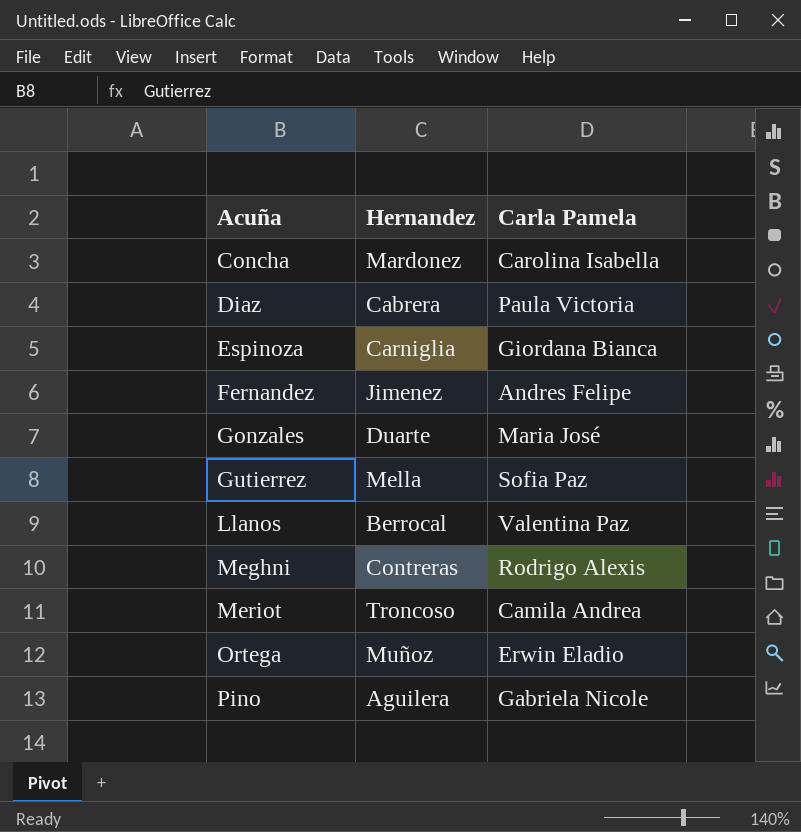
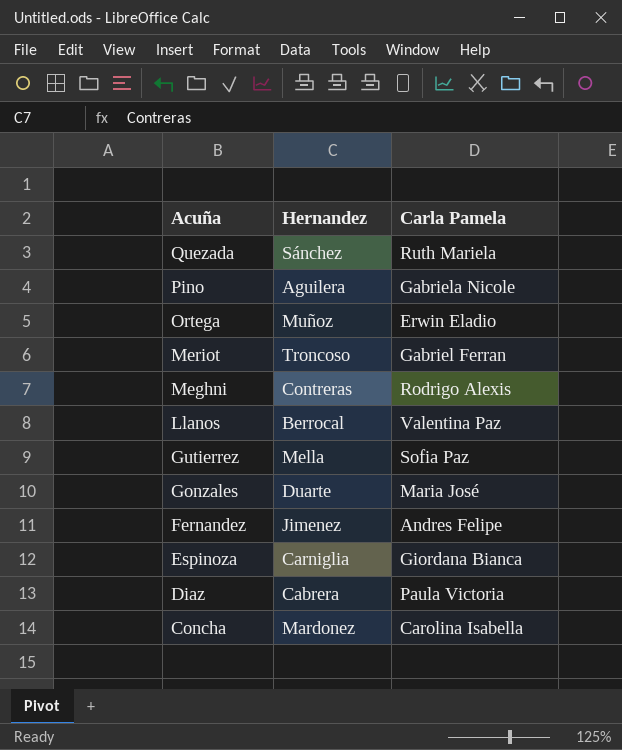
row order: Acuña ascending -> Acuña descending
row Quezada: none -> Sánchez | Ruth Mariela
Meriot | Carla Pamela: Camila Andrea -> Gabriel Ferran

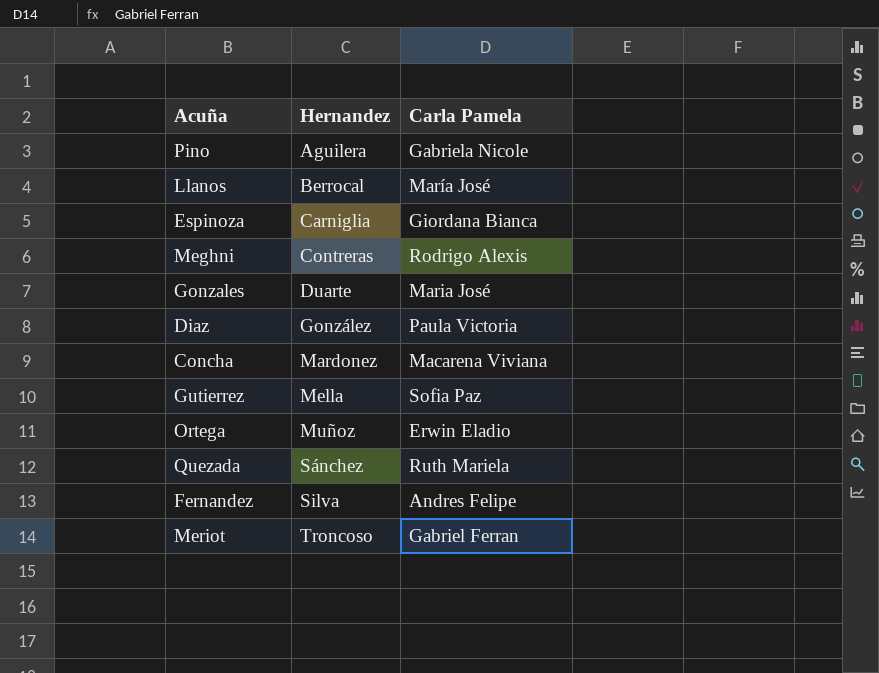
row order: Acuña descending -> Hernandez ascending
Llanos | Carla Pamela: Valentina Paz -> María José
Diaz | Hernandez: Cabrera -> González
Concha | Carla Pamela: Carolina Isabella -> Macarena Viviana
Fernandez | Hernandez: Jimenez -> Silva

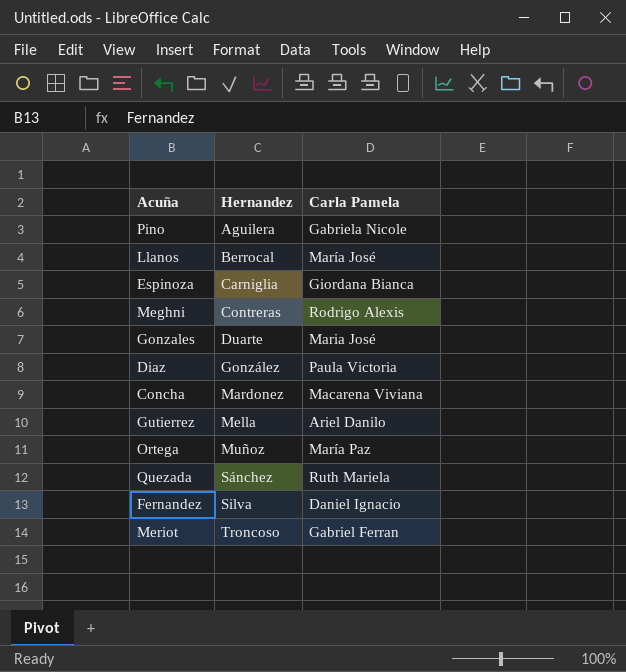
Gutierrez | Carla Pamela: Sofia Paz -> Ariel Danilo
Ortega | Carla Pamela: Erwin Eladio -> María Paz
Fernandez | Carla Pamela: Andres Felipe -> Daniel Ignacio

